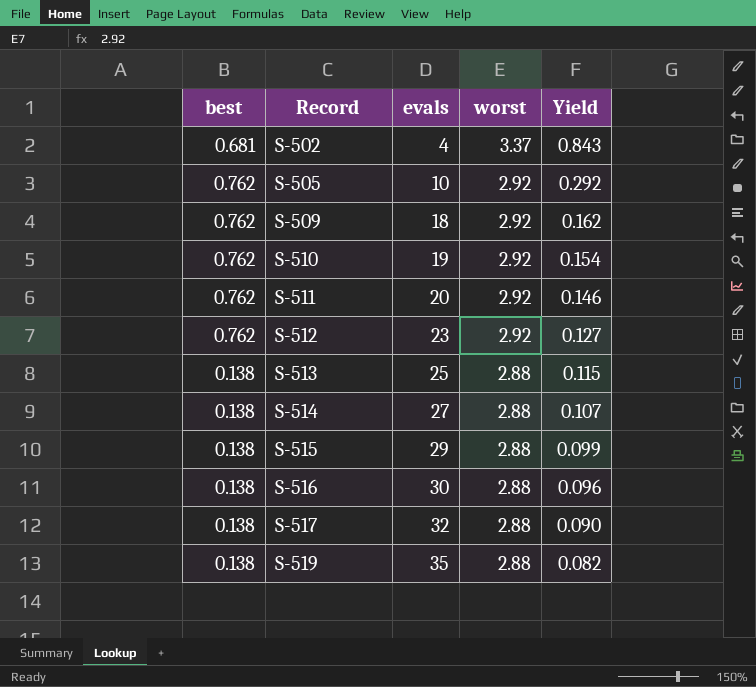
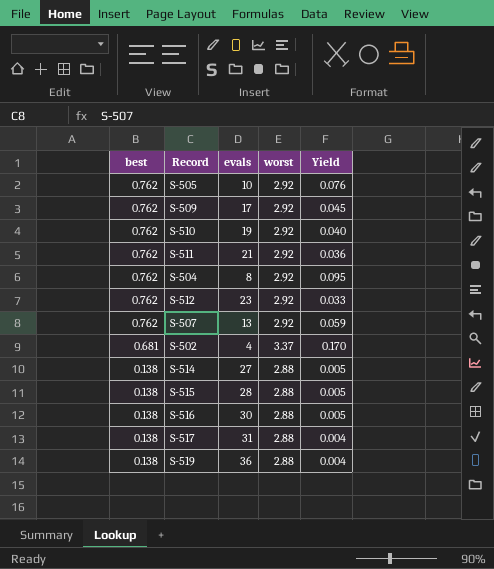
row order: Record ascending -> best descending
column Yield | formula: [worst] / [evals] -> [best] / [evals]
row S-513: 0.138 | 25 | 2.88 | 0.115 -> none
S-509 | evals: 18 -> 17
S-511 | evals: 20 -> 21
row S-504: none -> 0.762 | 8 | 2.92 | 0.095
row S-507: none -> 0.762 | 13 | 2.92 | 0.059
S-515 | evals: 29 -> 28
S-517 | evals: 32 -> 31
S-519 | evals: 35 -> 36

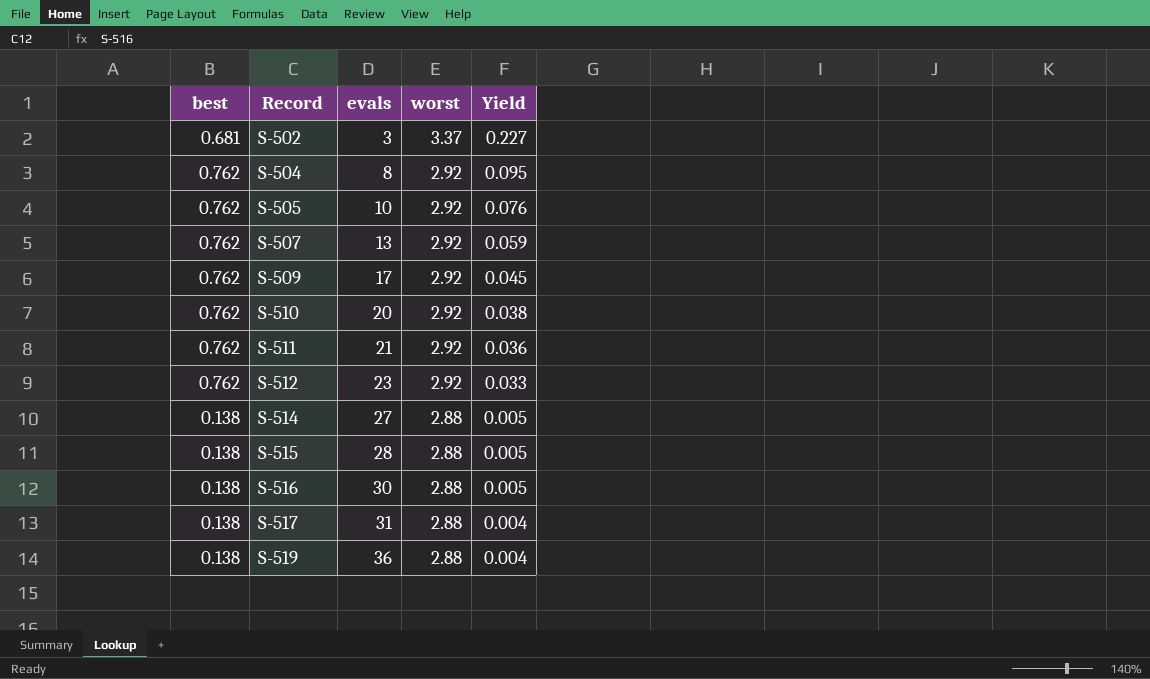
row order: best descending -> Record ascending
S-502 | evals: 4 -> 3
S-502 | Yield: 0.170 -> 0.227
S-510 | evals: 19 -> 20
S-510 | Yield: 0.040 -> 0.038

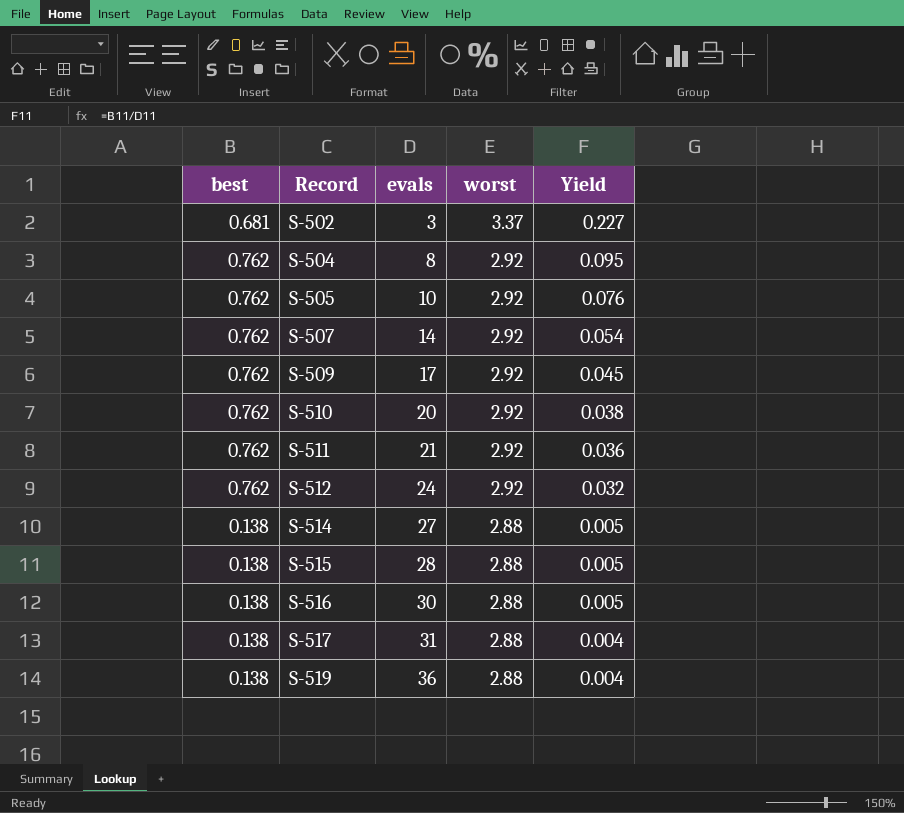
S-507 | evals: 13 -> 14
S-507 | Yield: 0.059 -> 0.054
S-512 | evals: 23 -> 24
S-512 | Yield: 0.033 -> 0.032

